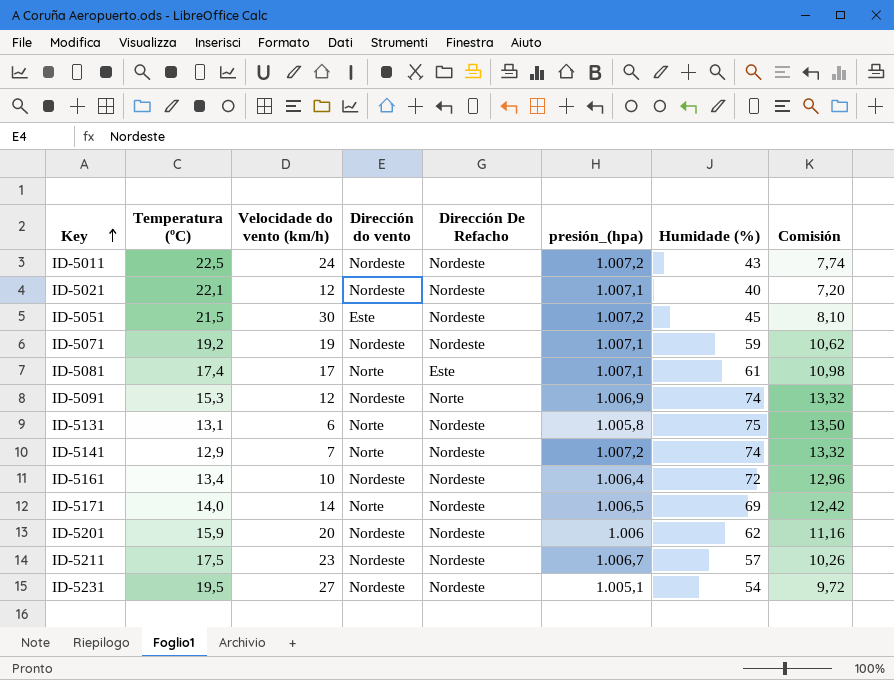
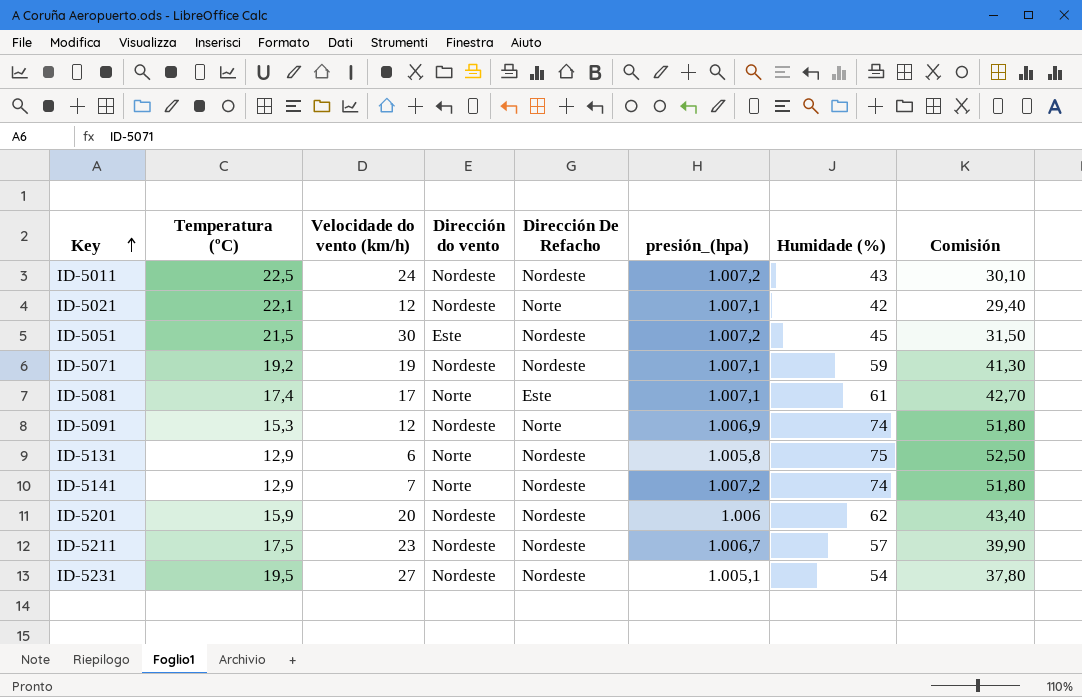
column Comisión | formula: [Humidade (%)] * 0,18 -> [Humidade (%)] * 0,7
row ID-5161: 13,4 | 10 | Nordeste | Nordeste | 1.006,4 | 72 | 12,96 -> none
row ID-5171: 14,0 | 14 | Norte | Nordeste | 1.006,5 | 69 | 12,42 -> none
ID-5021 | Dirección De Refacho: Nordeste -> Norte
ID-5021 | Humidade (%): 40 -> 42
ID-5131 | Temperatura (ºC): 13,1 -> 12,9

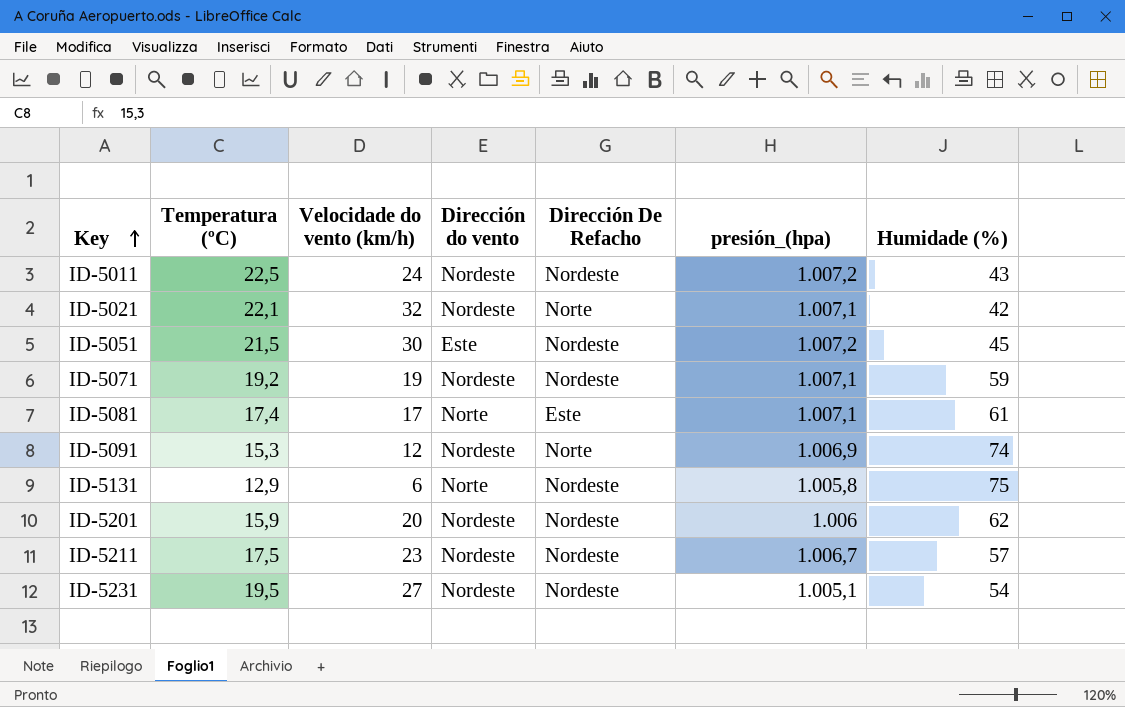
column Comisión | formula: [Humidade (%)] * 0,7 -> none
row ID-5141: 12,9 | 7 | Norte | Nordeste | 1.007,2 | 74 | 51,80 -> none
ID-5021 | Velocidade do vento (km/h): 12 -> 32

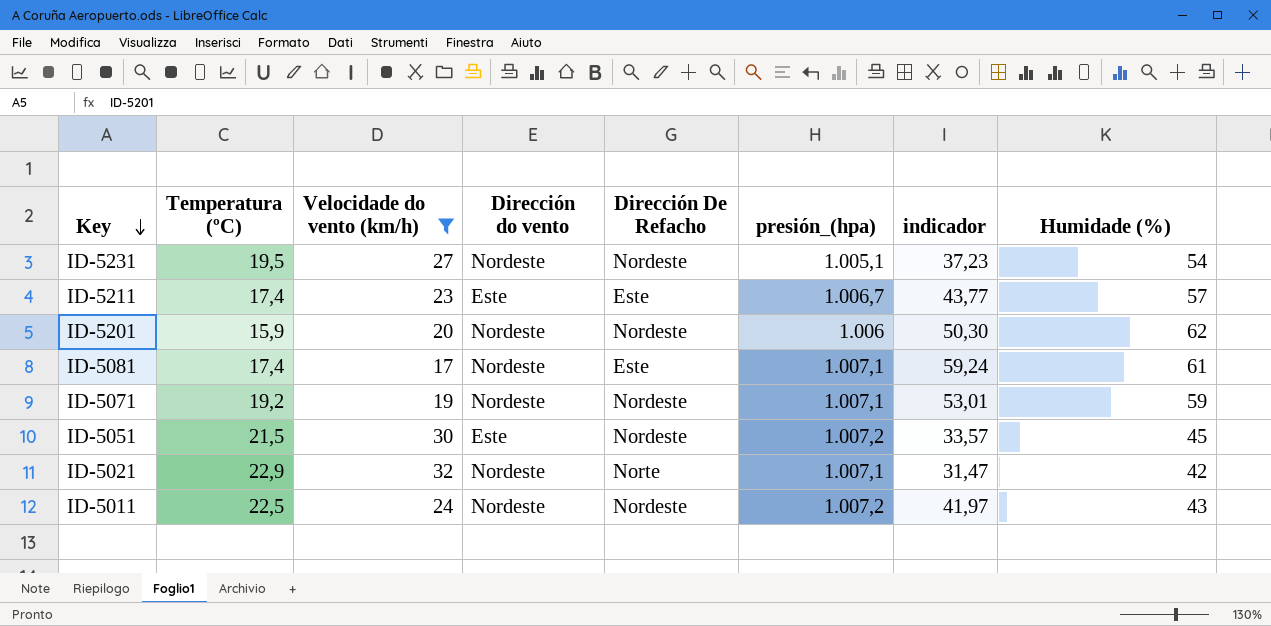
filter: none -> Velocidade do vento (km/h) >= 17
row order: Key ascending -> Key descending
column indicador | formula: none -> [presión_(hpa)] / [Velocidade do vento (km/h)]
ID-5211 | Temperatura (ºC): 17,5 -> 17,4
ID-5211 | Dirección do vento: Nordeste -> Este
ID-5211 | Dirección De Refacho: Nordeste -> Este
ID-5081 | Dirección do vento: Norte -> Nordeste
ID-5021 | Temperatura (ºC): 22,1 -> 22,9

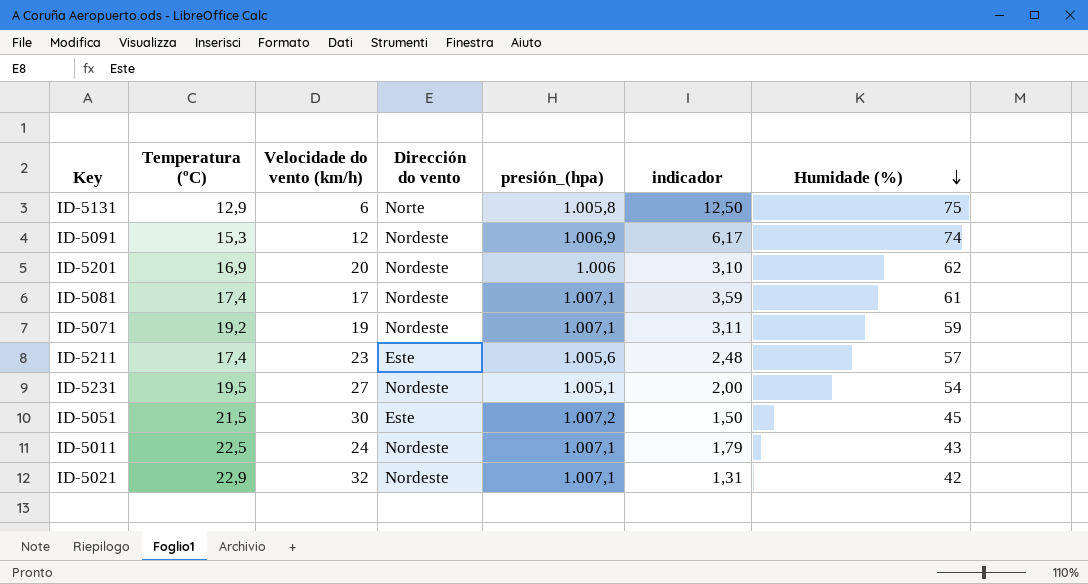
filter: Velocidade do vento (km/h) >= 17 -> none
row order: Key descending -> Humidade (%) descending
column Dirección De Refacho | position: 5 -> none
column indicador | formula: [presión_(hpa)] / [Velocidade do vento (km/h)] -> [Humidade (%)] / [Velocidade do vento (km/h)]
ID-5201 | Temperatura (ºC): 15,9 -> 16,9
ID-5211 | presión_(hpa): 1.006,7 -> 1.005,6
ID-5011 | presión_(hpa): 1.007,2 -> 1.007,1

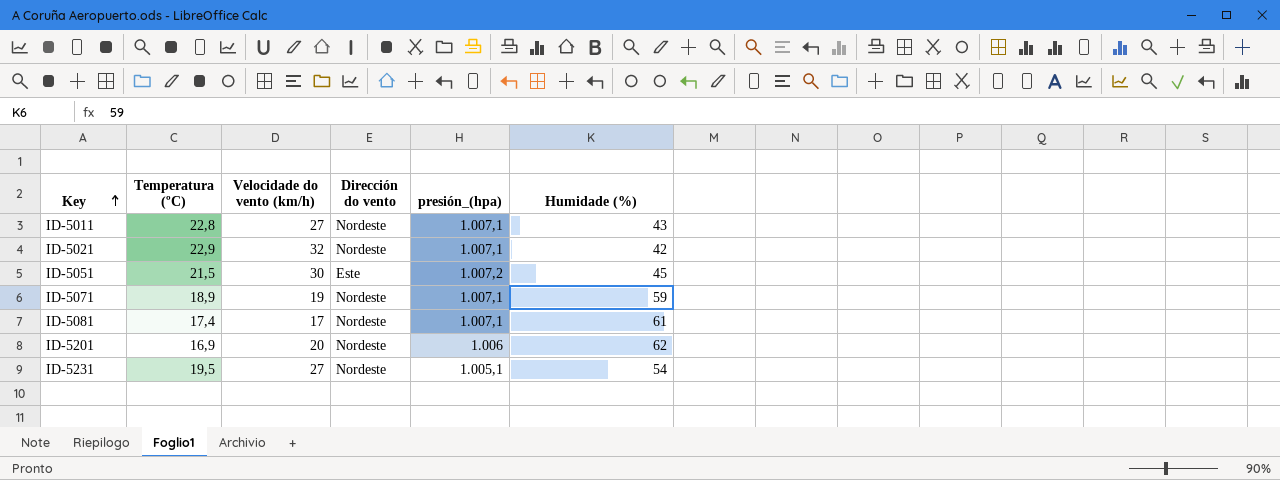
row order: Humidade (%) descending -> Key ascending
column indicador | formula: [Humidade (%)] / [Velocidade do vento (km/h)] -> none
row ID-5131: 12,9 | 6 | Norte | 1.005,8 | 12,50 | 75 -> none
row ID-5091: 15,3 | 12 | Nordeste | 1.006,9 | 6,17 | 74 -> none
row ID-5211: 17,4 | 23 | Este | 1.005,6 | 2,48 | 57 -> none
ID-5011 | Temperatura (ºC): 22,5 -> 22,8
ID-5011 | Velocidade do vento (km/h): 24 -> 27
ID-5071 | Temperatura (ºC): 19,2 -> 18,9

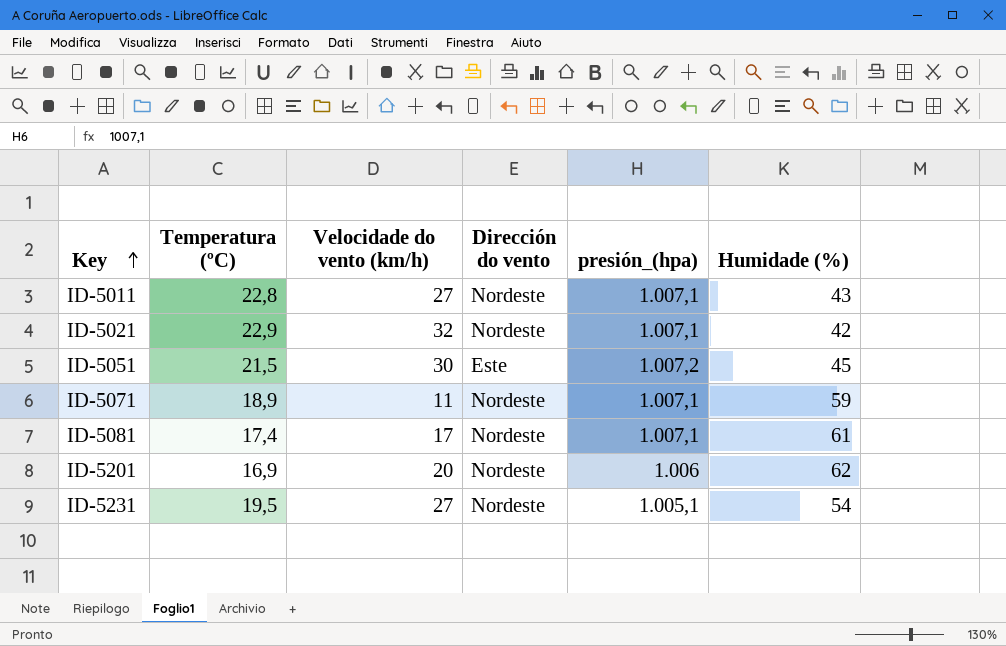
ID-5071 | Velocidade do vento (km/h): 19 -> 11

